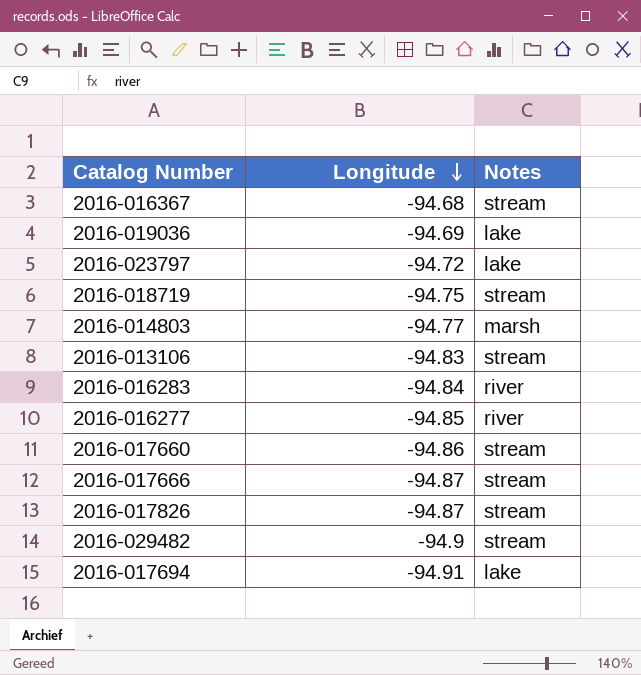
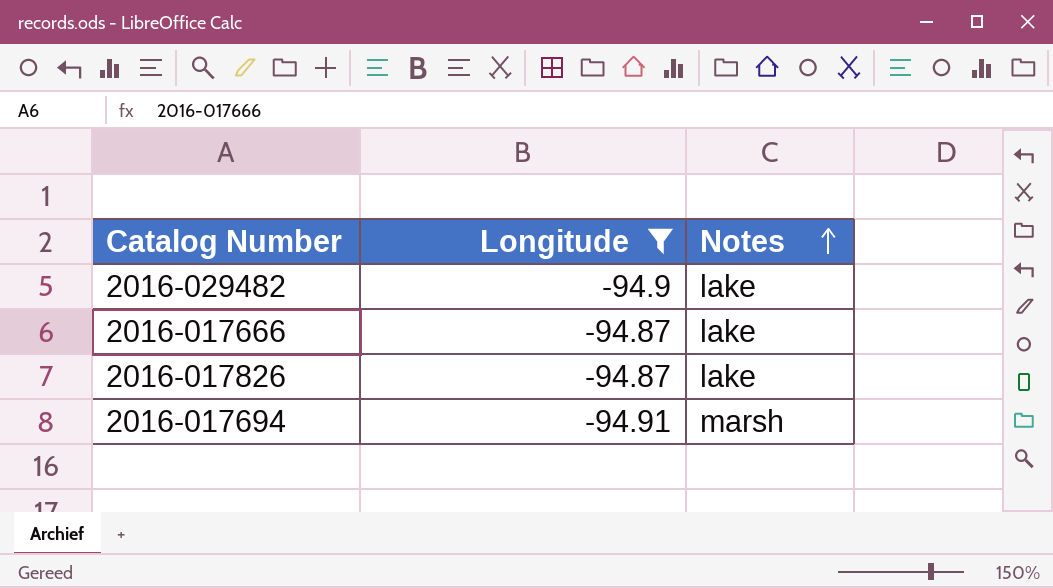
filter: none -> Longitude <= -94.87
row order: Longitude descending -> Notes ascending
2016-029482 | Notes: stream -> lake
2016-017666 | Notes: stream -> lake
2016-017826 | Notes: stream -> lake
2016-017694 | Notes: lake -> marsh

